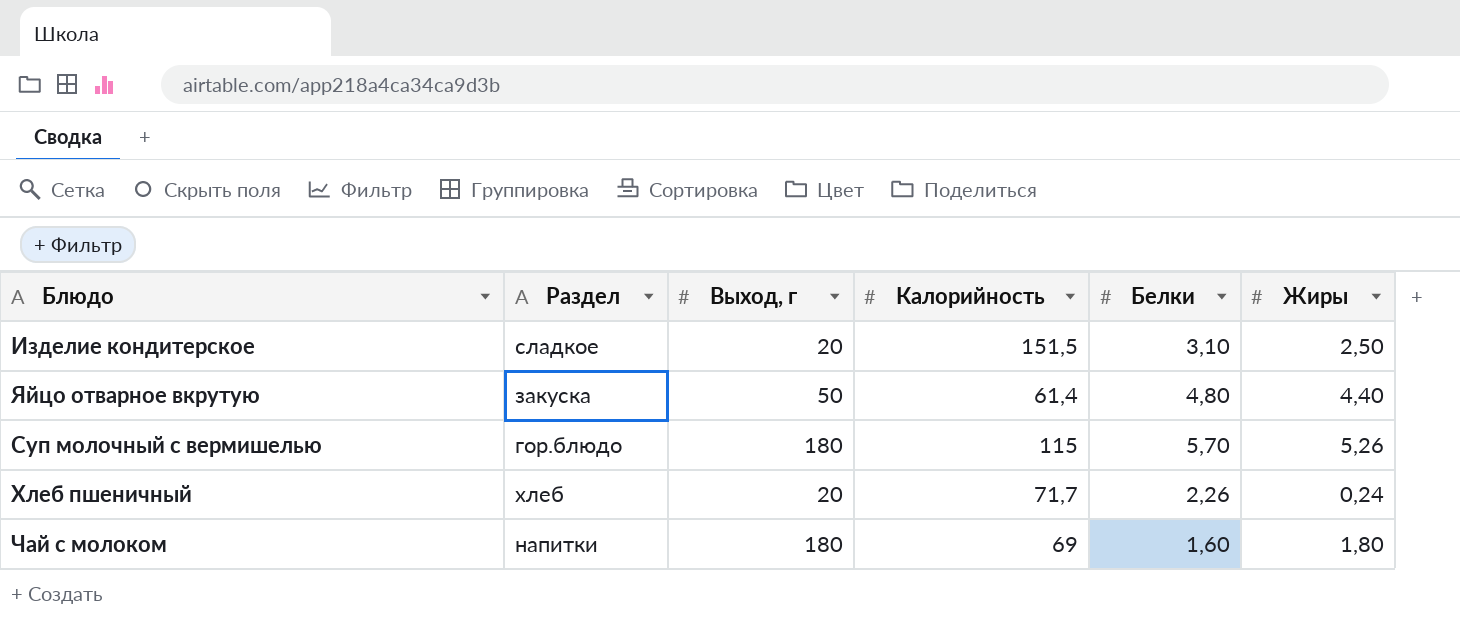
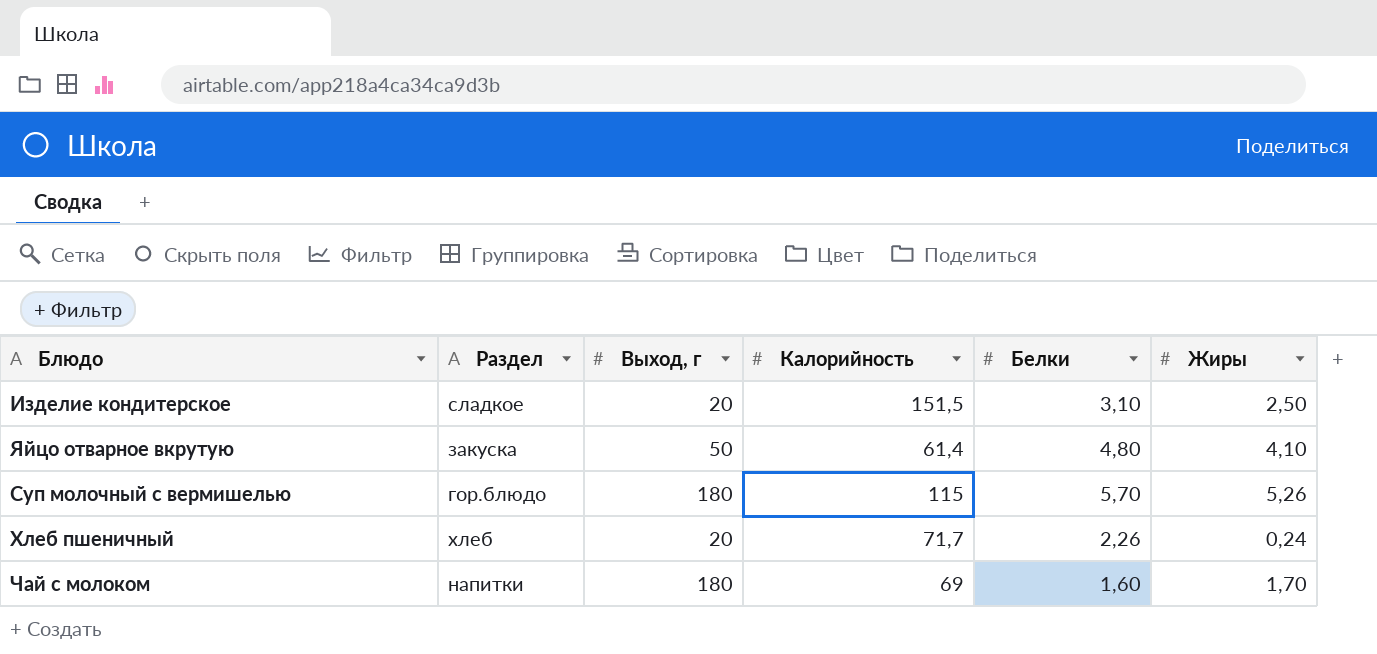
Яйцо отварное вкрутую | Жиры: 4,40 -> 4,10
Чай с молоком | Жиры: 1,80 -> 1,70

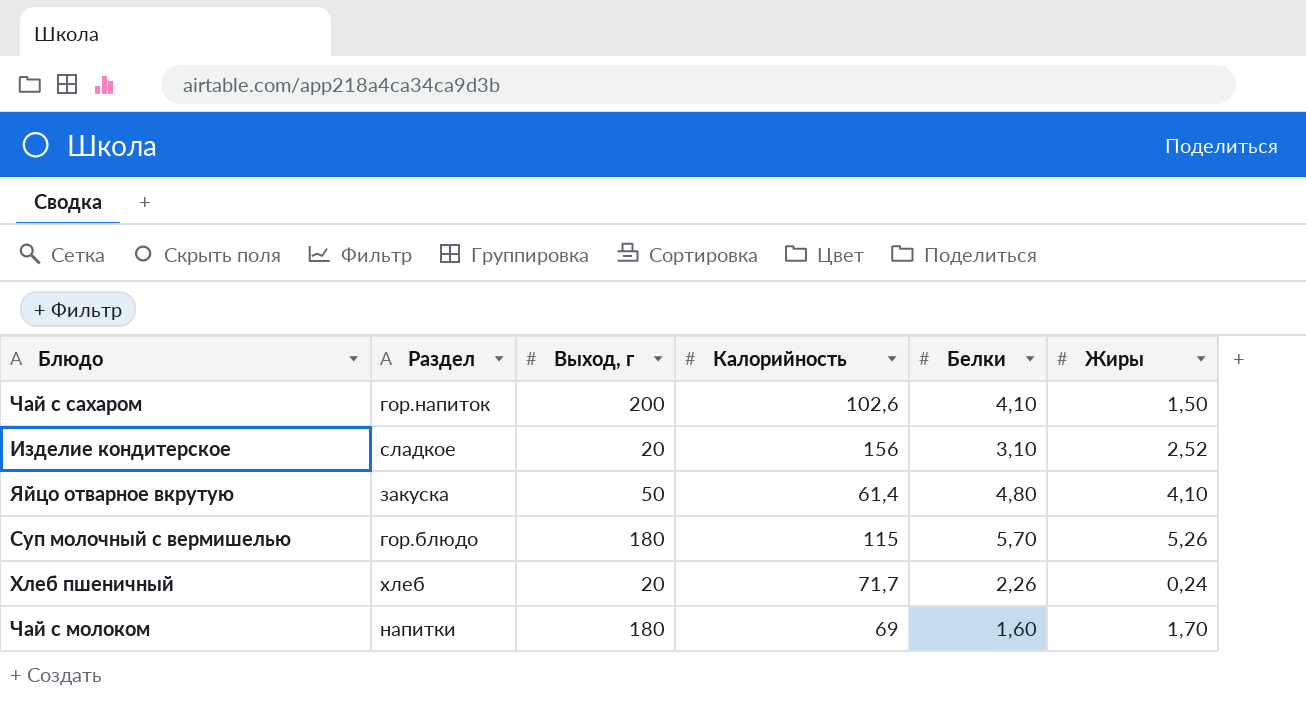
row Чай с сахаром: none -> гор.напиток | 200 | 102,6 | 4,10 | 1,50
Изделие кондитерское | Калорийность: 151,5 -> 156
Изделие кондитерское | Жиры: 2,50 -> 2,52

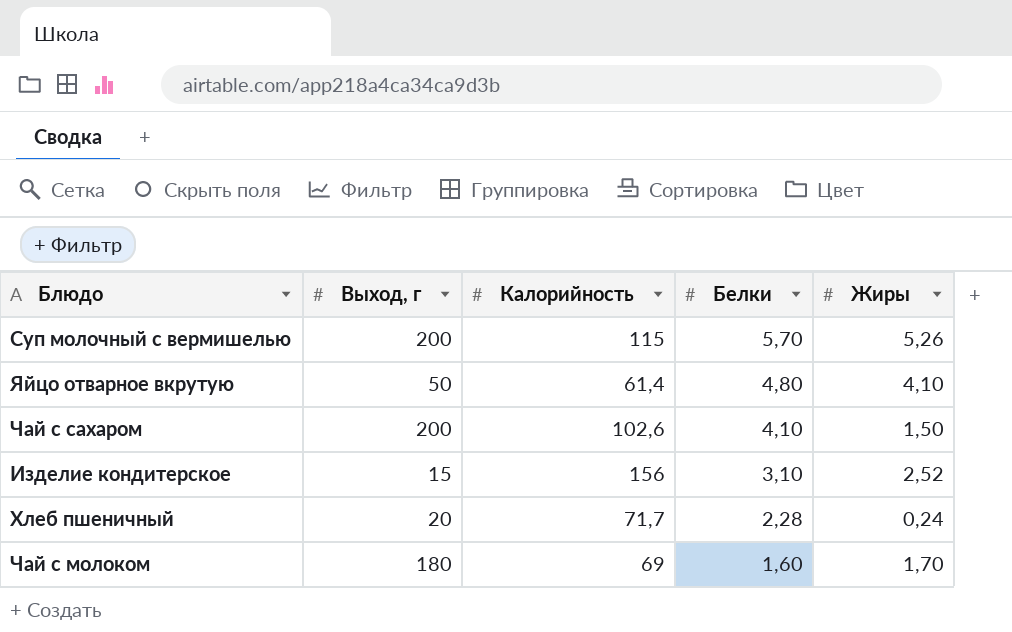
row order: none -> Белки descending
column Раздел | position: 2 -> none
Суп молочный с вермишелью | Выход, г: 180 -> 200
Изделие кондитерское | Выход, г: 20 -> 15
Хлеб пшеничный | Белки: 2,26 -> 2,28

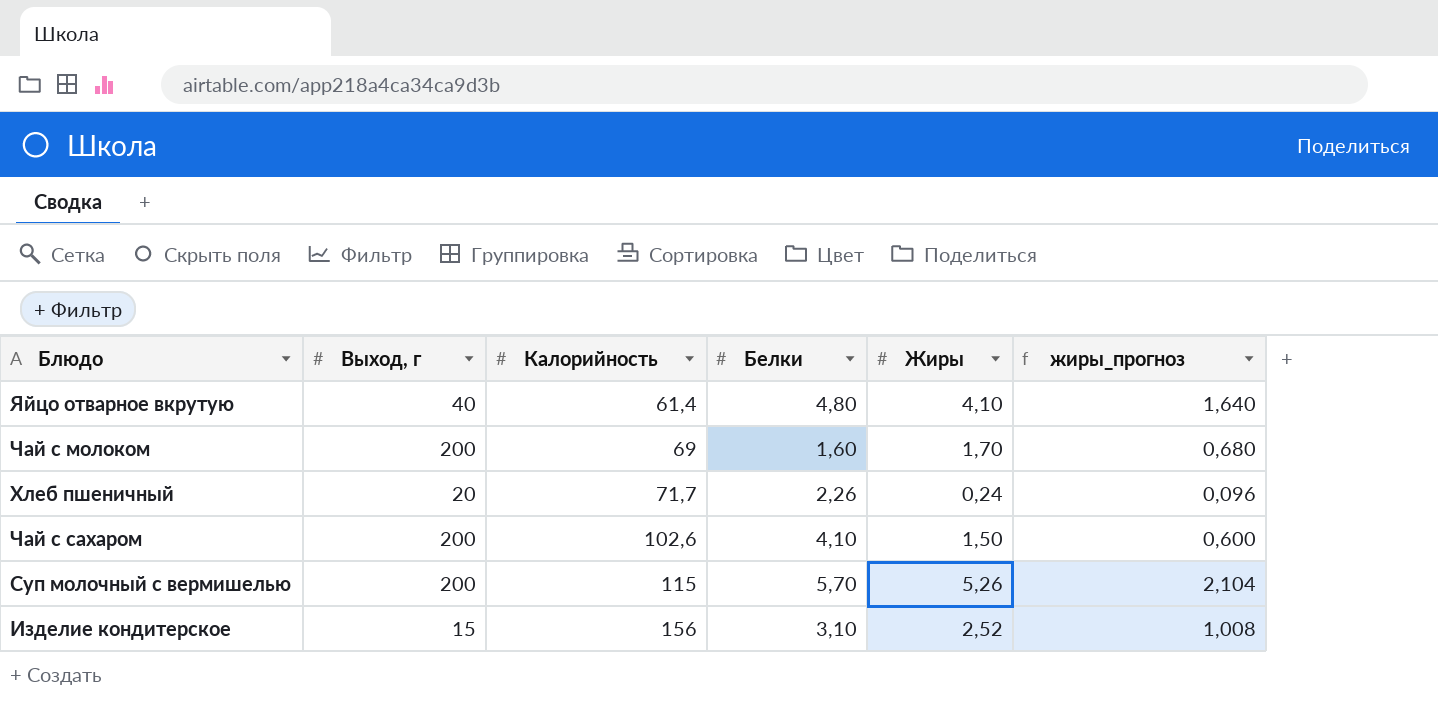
row order: Белки descending -> Калорийность ascending
column жиры_прогноз | formula: none -> [Жиры] * 0,4
Яйцо отварное вкрутую | Выход, г: 50 -> 40
Чай с молоком | Выход, г: 180 -> 200
Хлеб пшеничный | Белки: 2,28 -> 2,26

